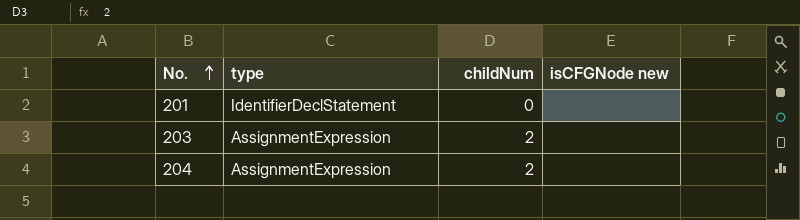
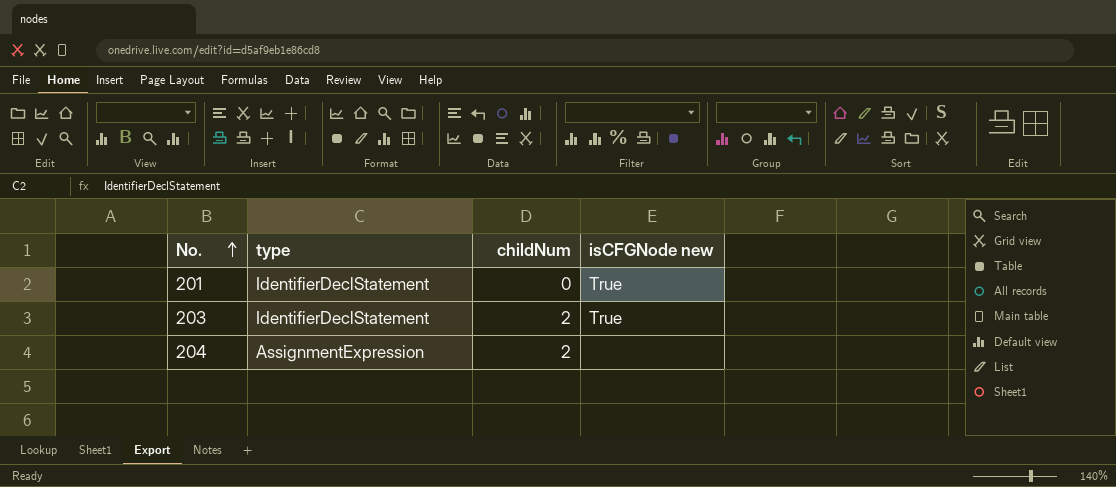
201 | isCFGNode new: none -> True
203 | type: AssignmentExpression -> IdentifierDeclStatement
203 | isCFGNode new: none -> True

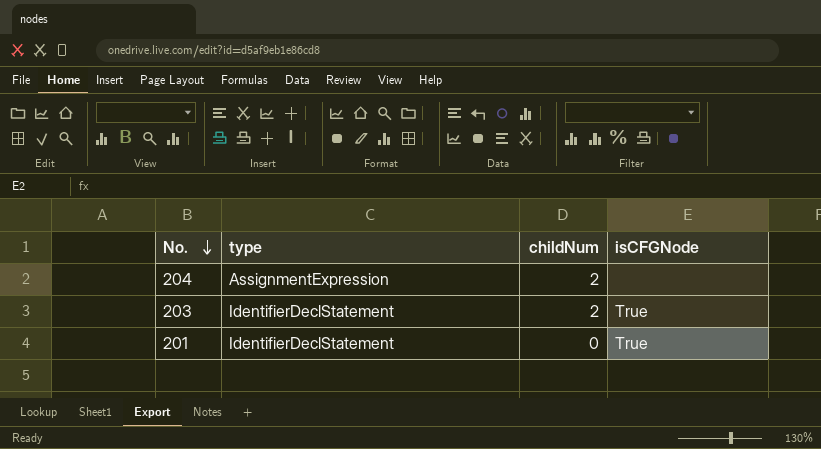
row order: No. ascending -> No. descending
column name: isCFGNode new -> isCFGNode

